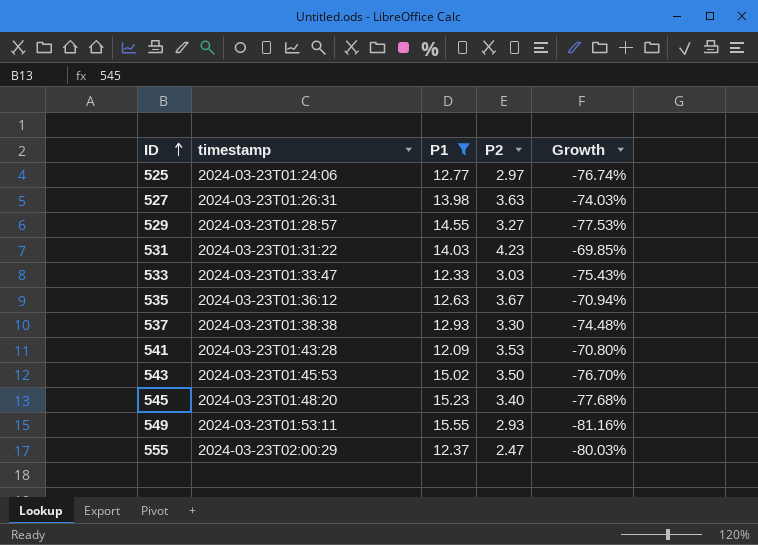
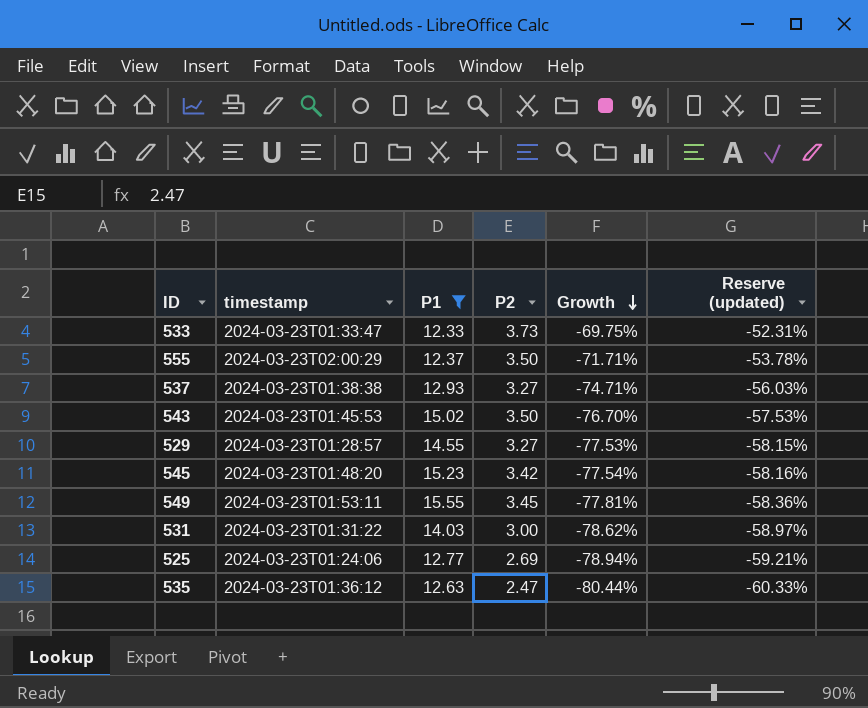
row order: ID ascending -> Growth descending
column Reserve (updated) | formula: none -> [Growth] * 0.75
row 527: 2024-03-23T01:26:31 | 13.98 | 3.63 | -74.03% -> none
row 541: 2024-03-23T01:43:28 | 12.09 | 3.53 | -70.80% -> none
533 | P2: 3.03 -> 3.73
533 | Growth: -75.43% -> -69.75%
555 | P2: 2.47 -> 3.50
555 | Growth: -80.03% -> -71.71%
537 | P2: 3.30 -> 3.27
537 | Growth: -74.48% -> -74.71%
545 | P2: 3.40 -> 3.42
545 | Growth: -77.68% -> -77.54%
549 | P2: 2.93 -> 3.45
549 | Growth: -81.16% -> -77.81%
531 | P2: 4.23 -> 3.00
531 | Growth: -69.85% -> -78.62%
525 | P2: 2.97 -> 2.69
525 | Growth: -76.74% -> -78.94%
535 | P2: 3.67 -> 2.47
535 | Growth: -70.94% -> -80.44%

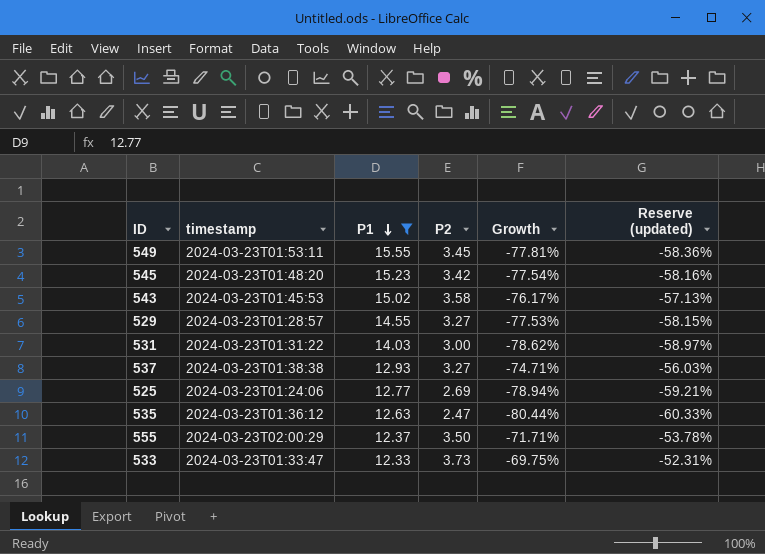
row order: Growth descending -> P1 descending
543 | P2: 3.50 -> 3.58
543 | Growth: -76.70% -> -76.17%
543 | Reserve (updated): -57.53% -> -57.13%

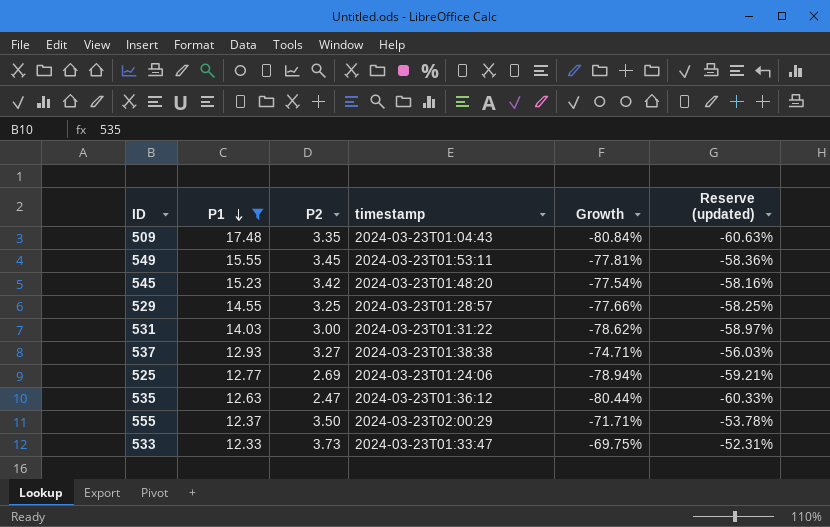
column timestamp | position: 2 -> 4
row 543: 2024-03-23T01:45:53 | 15.02 | 3.58 | -76.17% | -57.13% -> none
row 509: none -> 17.48 | 3.35 | 2024-03-23T01:04:43 | -80.84% | -60.63%
529 | P2: 3.27 -> 3.25
529 | Growth: -77.53% -> -77.66%
529 | Reserve (updated): -58.15% -> -58.25%

